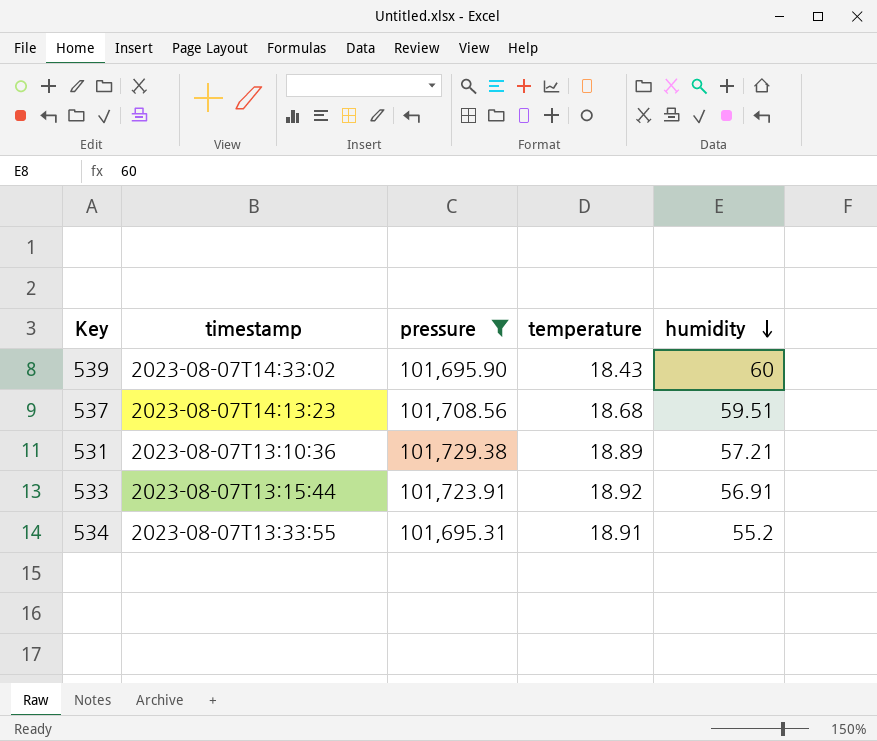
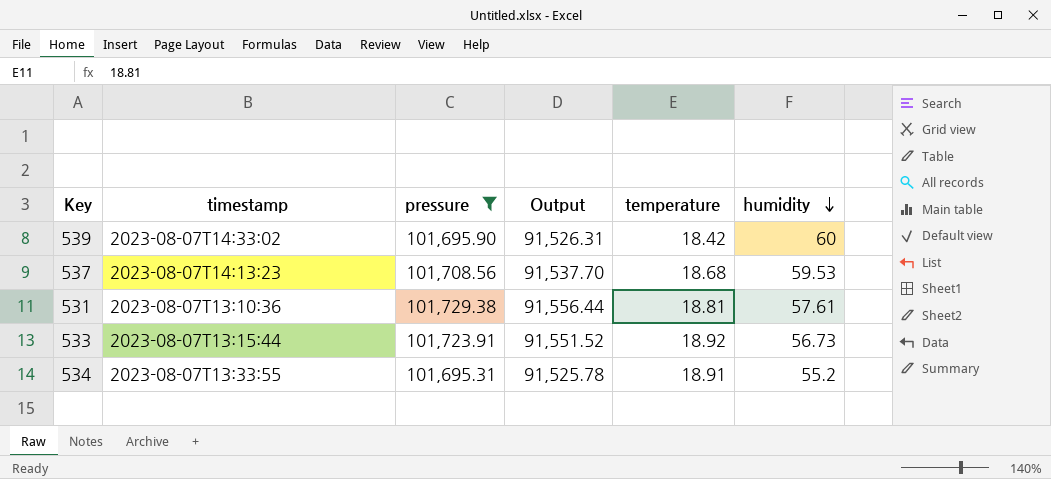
column Output | formula: none -> [pressure] * 0.9
539 | temperature: 18.43 -> 18.42
537 | humidity: 59.51 -> 59.53
531 | temperature: 18.89 -> 18.81
531 | humidity: 57.21 -> 57.61
533 | humidity: 56.91 -> 56.73

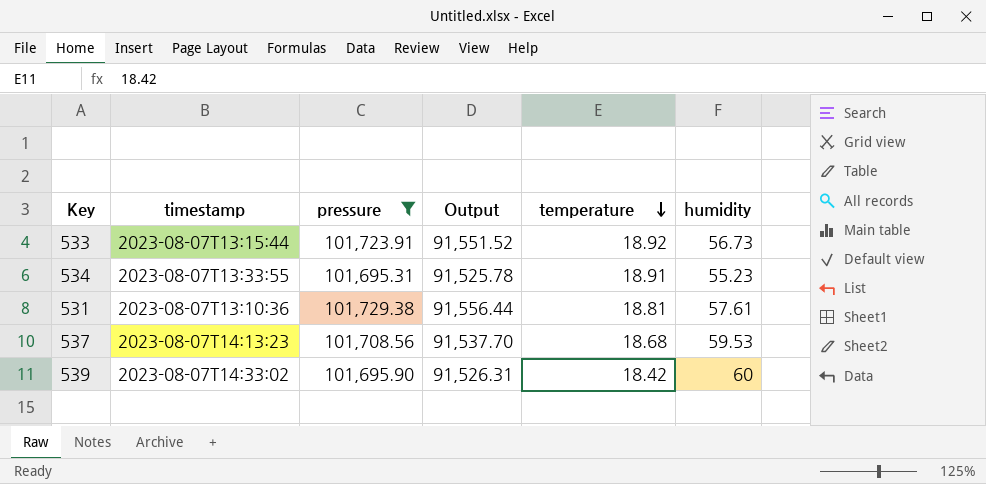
row order: humidity descending -> temperature descending
534 | humidity: 55.2 -> 55.23

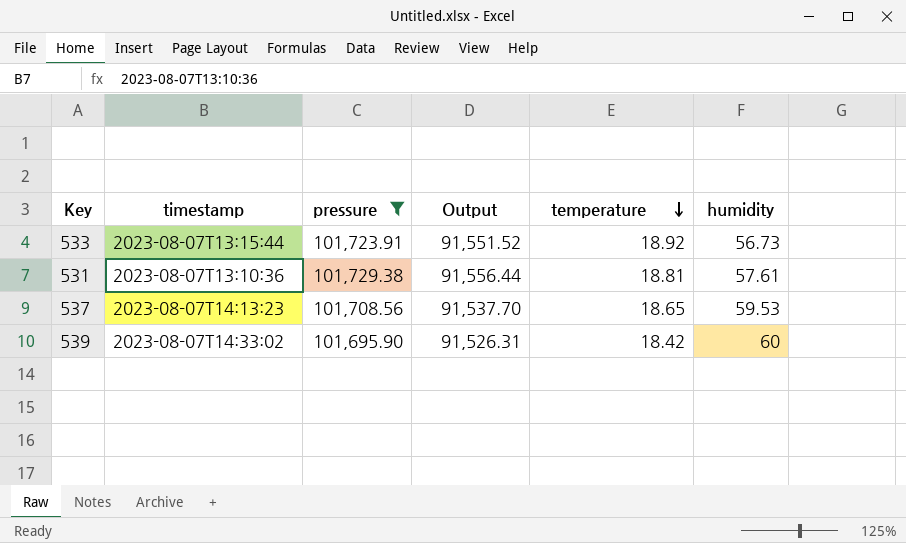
row 534: 2023-08-07T13:33:55 | 101,695.31 | 91,525.78 | 18.91 | 55.23 -> none
537 | temperature: 18.68 -> 18.65

